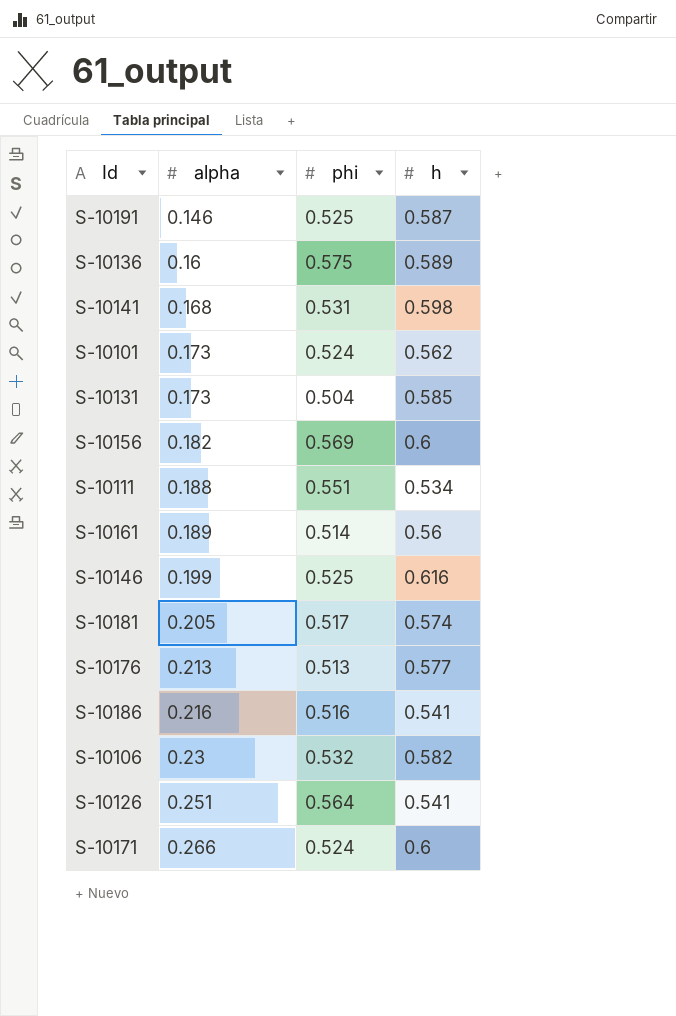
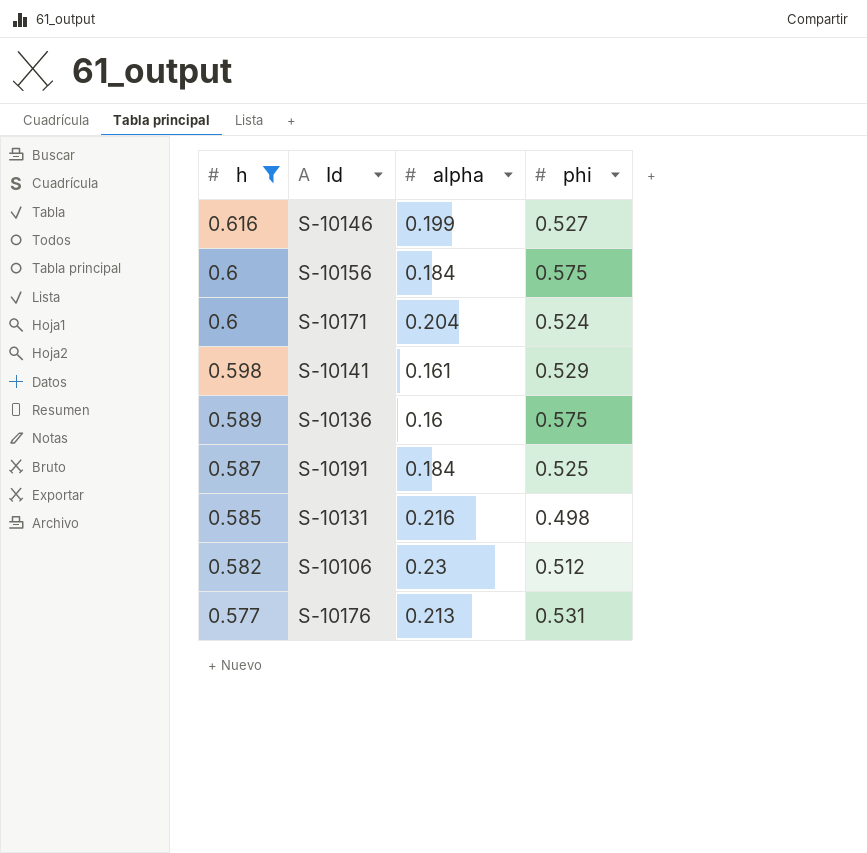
filter: none -> h >= 0.577
row order: alpha ascending -> h descending
column h | position: 4 -> 1
S-10146 | phi: 0.525 -> 0.527
S-10156 | alpha: 0.182 -> 0.184
S-10156 | phi: 0.569 -> 0.575
S-10171 | alpha: 0.266 -> 0.204
S-10141 | alpha: 0.168 -> 0.161
S-10141 | phi: 0.531 -> 0.529
S-10191 | alpha: 0.146 -> 0.184
S-10131 | alpha: 0.173 -> 0.216
S-10131 | phi: 0.504 -> 0.498
S-10106 | phi: 0.532 -> 0.512
S-10176 | phi: 0.513 -> 0.531

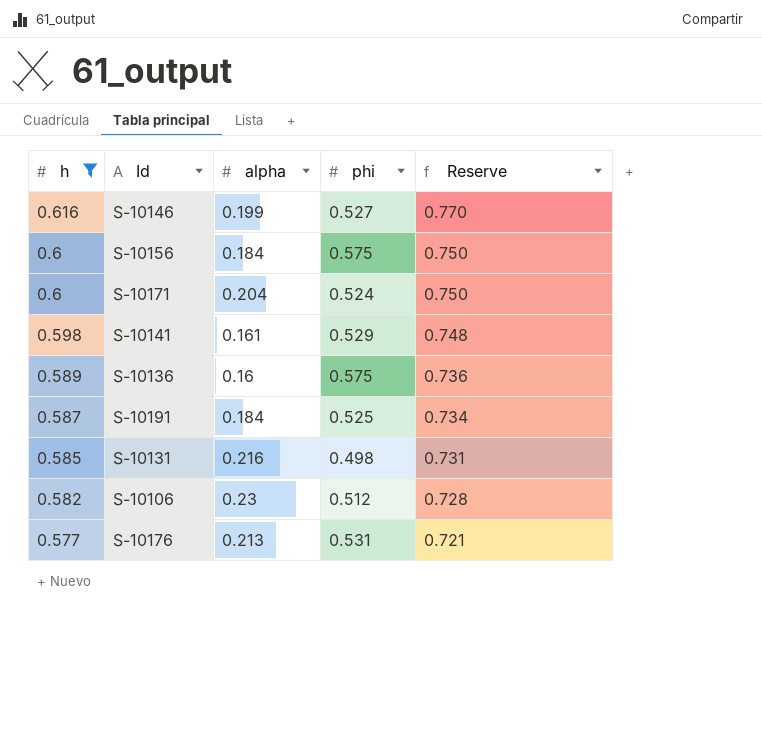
column Reserve | formula: none -> [h] * 1.25

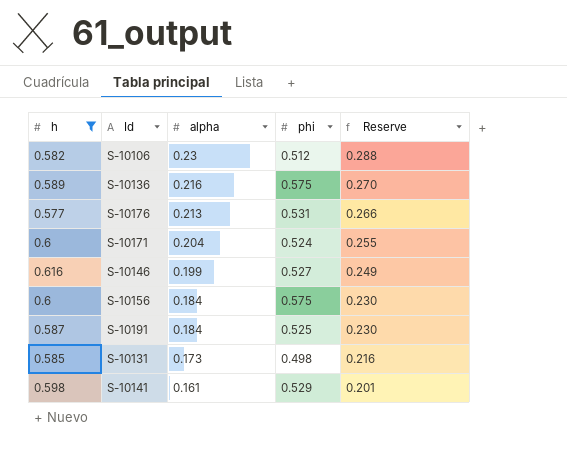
row order: h descending -> alpha descending
column Reserve | formula: [h] * 1.25 -> [alpha] * 1.25
S-10136 | alpha: 0.16 -> 0.216
S-10131 | alpha: 0.216 -> 0.173

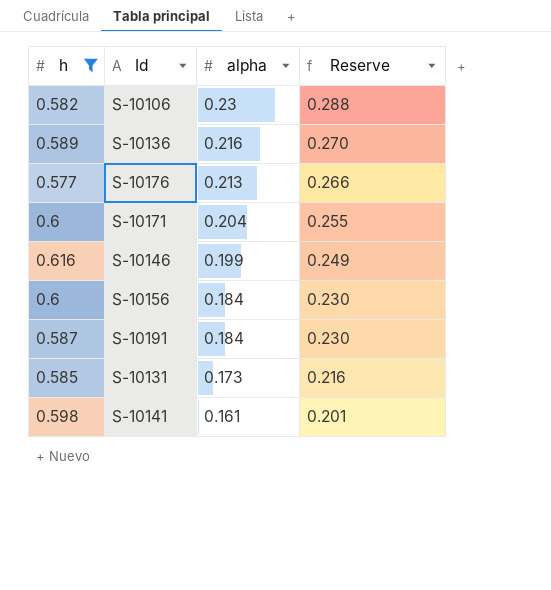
column phi | position: 4 -> none

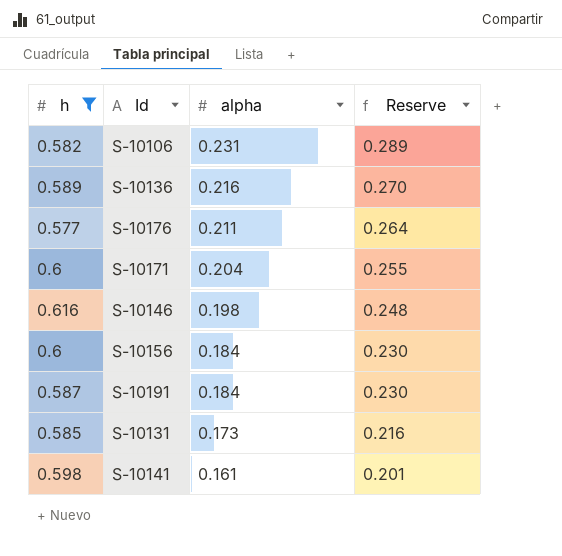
S-10106 | alpha: 0.23 -> 0.231
S-10106 | Reserve: 0.288 -> 0.289
S-10176 | alpha: 0.213 -> 0.211
S-10176 | Reserve: 0.266 -> 0.264
S-10146 | alpha: 0.199 -> 0.198
S-10146 | Reserve: 0.249 -> 0.248

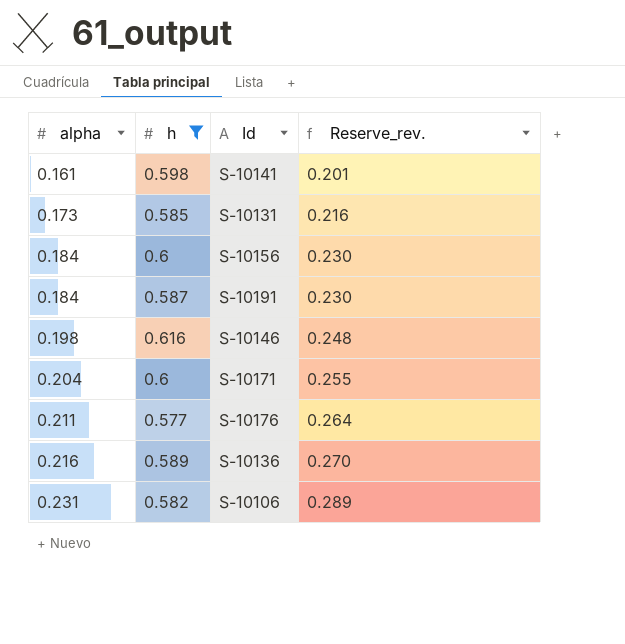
row order: alpha descending -> alpha ascending
column alpha | position: 3 -> 1
column name: Reserve -> Reserve_rev.

